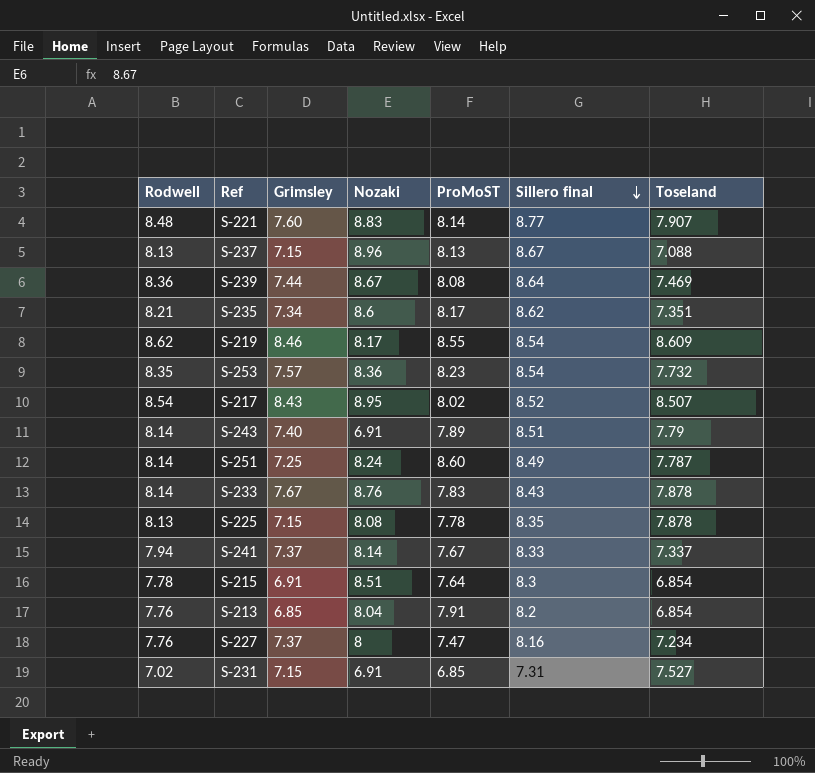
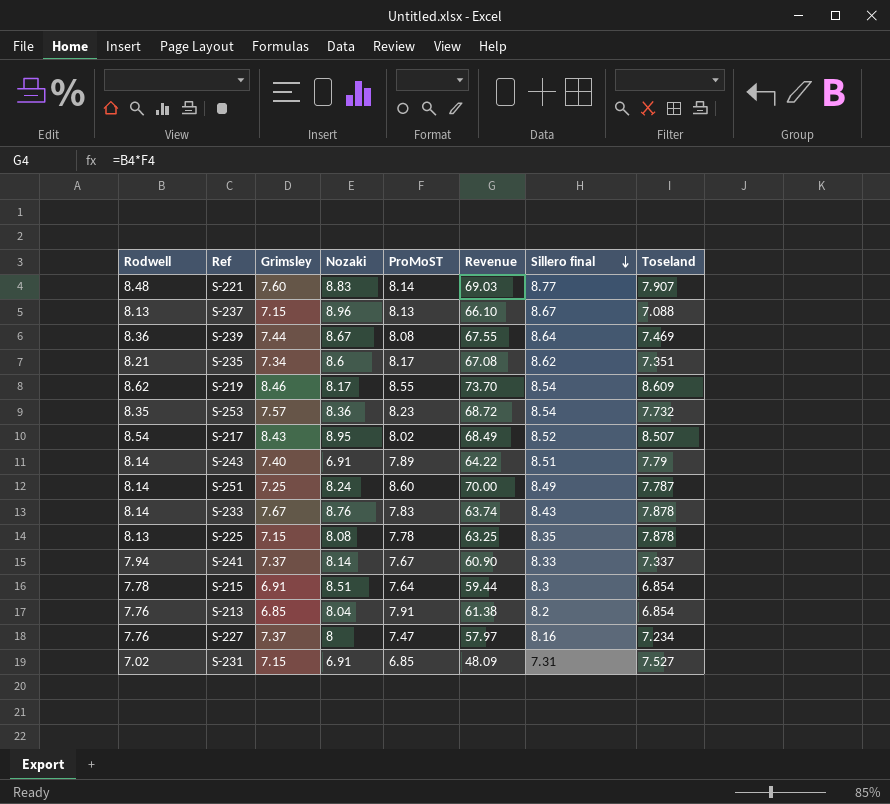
column Revenue | formula: none -> [Rodwell] * [ProMoST]

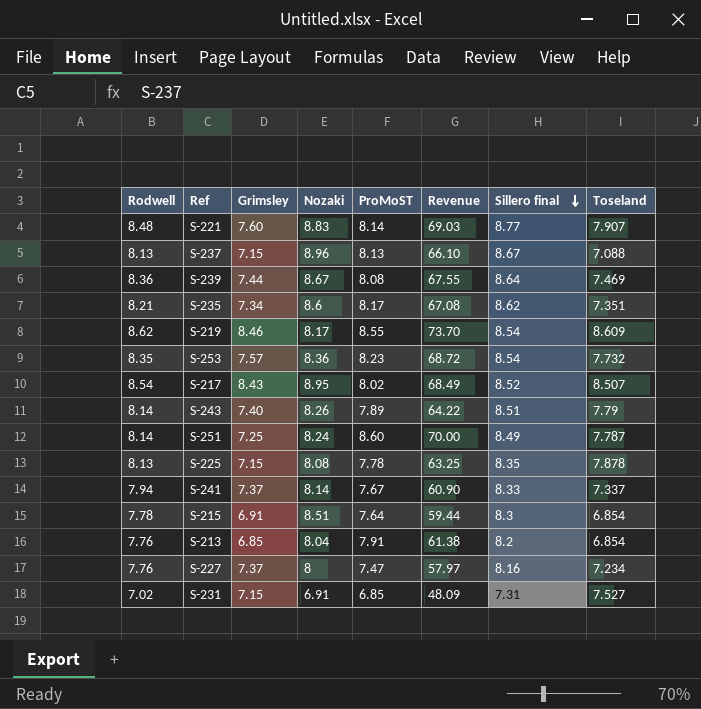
row S-233: 8.14 | 7.67 | 8.76 | 7.83 | 63.74 | 8.43 | 7.878 -> none
S-243 | Nozaki: 6.91 -> 8.26

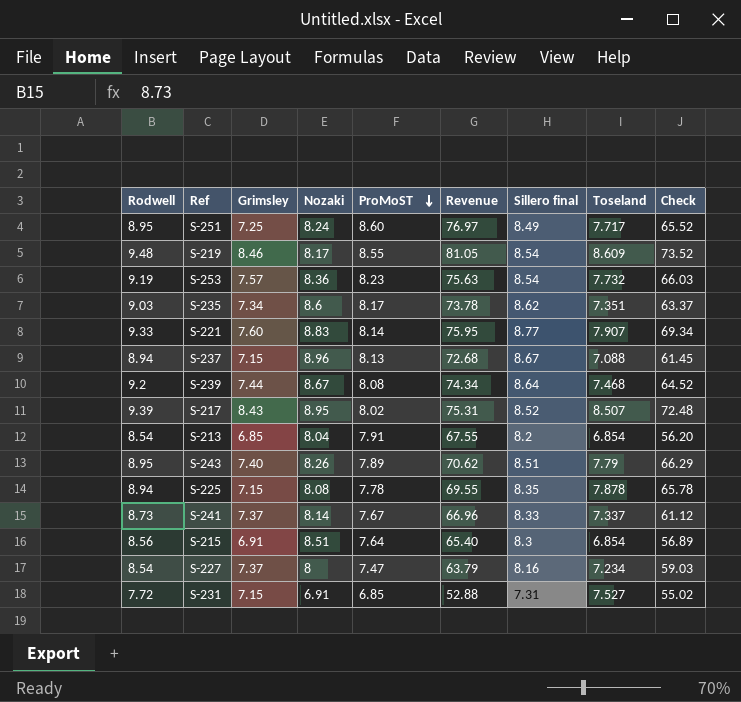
row order: Sillero final descending -> ProMoST descending
column Check | formula: none -> [Sillero final] * [Toseland]
S-251 | Rodwell: 8.14 -> 8.95
S-251 | Revenue: 70.00 -> 76.97
S-251 | Toseland: 7.787 -> 7.717
S-219 | Rodwell: 8.62 -> 9.48
S-219 | Revenue: 73.70 -> 81.05
S-253 | Rodwell: 8.35 -> 9.19
S-253 | Revenue: 68.72 -> 75.63
S-235 | Rodwell: 8.21 -> 9.03
S-235 | Revenue: 67.08 -> 73.78
S-221 | Rodwell: 8.48 -> 9.33
S-221 | Revenue: 69.03 -> 75.95
S-237 | Rodwell: 8.13 -> 8.94
S-237 | Revenue: 66.10 -> 72.68
S-239 | Rodwell: 8.36 -> 9.2
S-239 | Revenue: 67.55 -> 74.34
S-239 | Toseland: 7.469 -> 7.468
S-217 | Rodwell: 8.54 -> 9.39
S-217 | Revenue: 68.49 -> 75.31
S-213 | Rodwell: 7.76 -> 8.54
S-213 | Revenue: 61.38 -> 67.55
S-243 | Rodwell: 8.14 -> 8.95
S-243 | Revenue: 64.22 -> 70.62
S-225 | Rodwell: 8.13 -> 8.94
S-225 | Revenue: 63.25 -> 69.55
S-241 | Rodwell: 7.94 -> 8.73
S-241 | Revenue: 60.90 -> 66.96
S-215 | Rodwell: 7.78 -> 8.56
S-215 | Revenue: 59.44 -> 65.40
S-227 | Rodwell: 7.76 -> 8.54
S-227 | Revenue: 57.97 -> 63.79
S-231 | Rodwell: 7.02 -> 7.72
S-231 | Revenue: 48.09 -> 52.88

